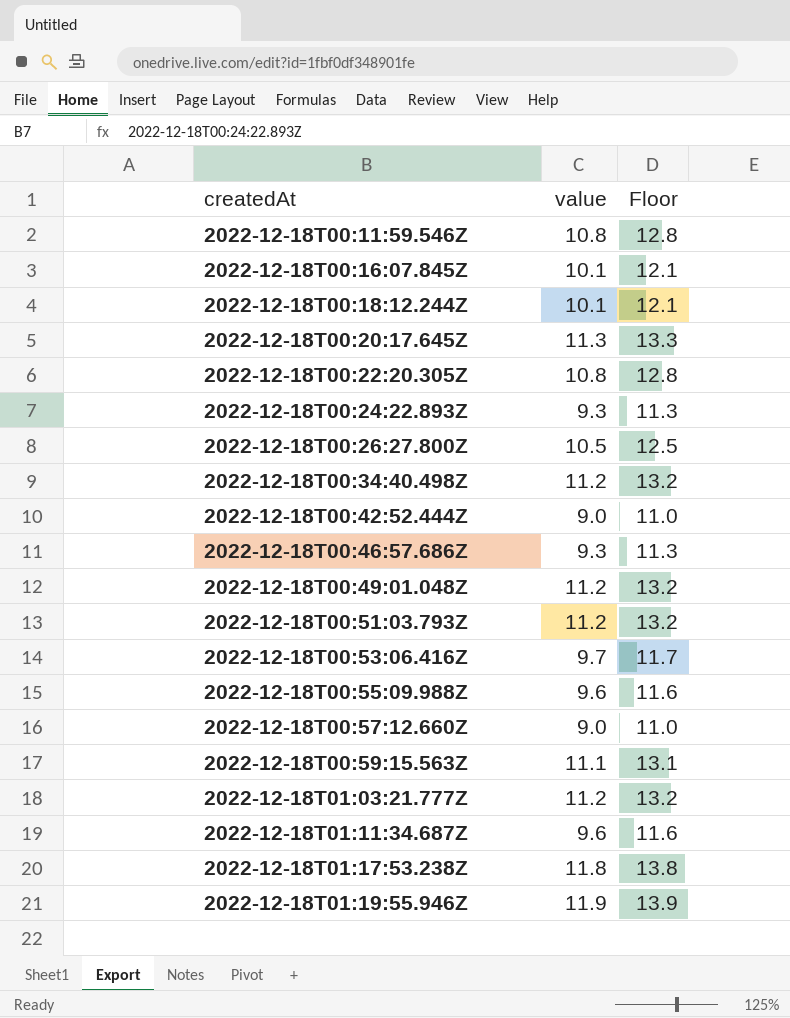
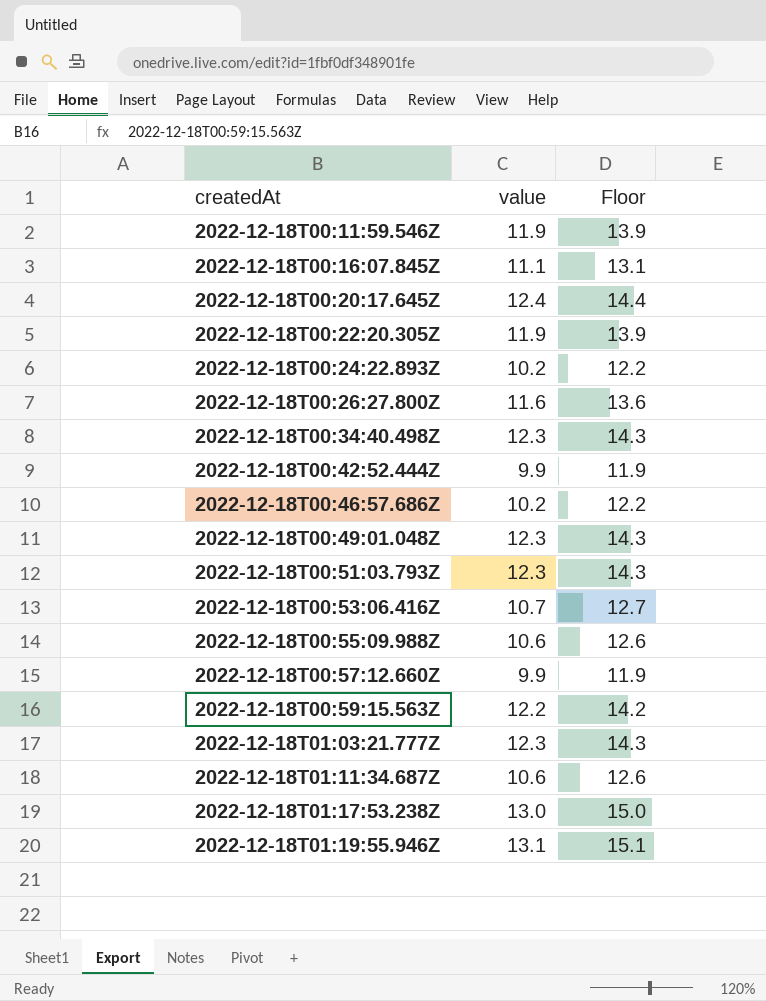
row 2022-12-18T00:18:12.244Z: 10.1 | 12.1 -> none
2022-12-18T00:11:59.546Z | value: 10.8 -> 11.9
2022-12-18T00:11:59.546Z | Floor: 12.8 -> 13.9
2022-12-18T00:16:07.845Z | value: 10.1 -> 11.1
2022-12-18T00:16:07.845Z | Floor: 12.1 -> 13.1
2022-12-18T00:20:17.645Z | value: 11.3 -> 12.4
2022-12-18T00:20:17.645Z | Floor: 13.3 -> 14.4
2022-12-18T00:22:20.305Z | value: 10.8 -> 11.9
2022-12-18T00:22:20.305Z | Floor: 12.8 -> 13.9
2022-12-18T00:24:22.893Z | value: 9.3 -> 10.2
2022-12-18T00:24:22.893Z | Floor: 11.3 -> 12.2
2022-12-18T00:26:27.800Z | value: 10.5 -> 11.6
2022-12-18T00:26:27.800Z | Floor: 12.5 -> 13.6
2022-12-18T00:34:40.498Z | value: 11.2 -> 12.3
2022-12-18T00:34:40.498Z | Floor: 13.2 -> 14.3
2022-12-18T00:42:52.444Z | value: 9.0 -> 9.9
2022-12-18T00:42:52.444Z | Floor: 11.0 -> 11.9
2022-12-18T00:46:57.686Z | value: 9.3 -> 10.2
2022-12-18T00:46:57.686Z | Floor: 11.3 -> 12.2
2022-12-18T00:49:01.048Z | value: 11.2 -> 12.3
2022-12-18T00:49:01.048Z | Floor: 13.2 -> 14.3
2022-12-18T00:51:03.793Z | value: 11.2 -> 12.3
2022-12-18T00:51:03.793Z | Floor: 13.2 -> 14.3
2022-12-18T00:53:06.416Z | value: 9.7 -> 10.7
2022-12-18T00:53:06.416Z | Floor: 11.7 -> 12.7
2022-12-18T00:55:09.988Z | value: 9.6 -> 10.6
2022-12-18T00:55:09.988Z | Floor: 11.6 -> 12.6
2022-12-18T00:57:12.660Z | value: 9.0 -> 9.9
2022-12-18T00:57:12.660Z | Floor: 11.0 -> 11.9
2022-12-18T00:59:15.563Z | value: 11.1 -> 12.2
2022-12-18T00:59:15.563Z | Floor: 13.1 -> 14.2
2022-12-18T01:03:21.777Z | value: 11.2 -> 12.3
2022-12-18T01:03:21.777Z | Floor: 13.2 -> 14.3
2022-12-18T01:11:34.687Z | value: 9.6 -> 10.6
2022-12-18T01:11:34.687Z | Floor: 11.6 -> 12.6
2022-12-18T01:17:53.238Z | value: 11.8 -> 13.0
2022-12-18T01:17:53.238Z | Floor: 13.8 -> 15.0
2022-12-18T01:19:55.946Z | value: 11.9 -> 13.1
2022-12-18T01:19:55.946Z | Floor: 13.9 -> 15.1

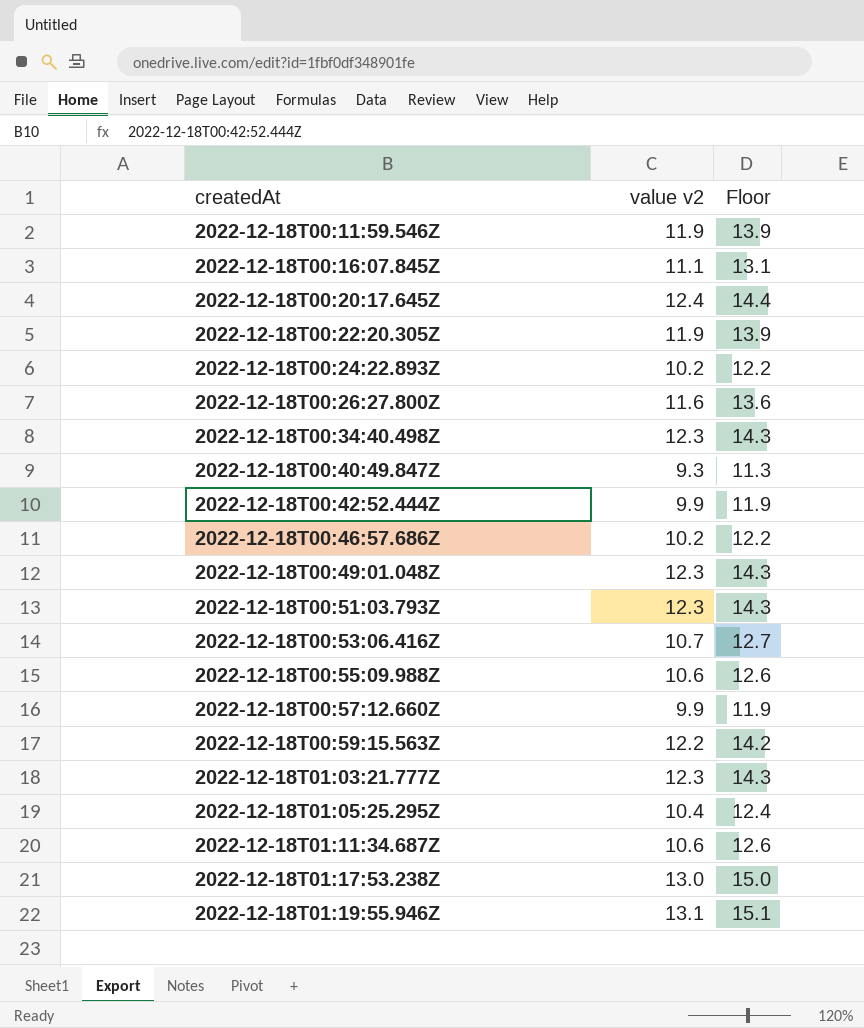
column name: value -> value v2
row 2022-12-18T00:40:49.847Z: none -> 9.3 | 11.3
row 2022-12-18T01:05:25.295Z: none -> 10.4 | 12.4

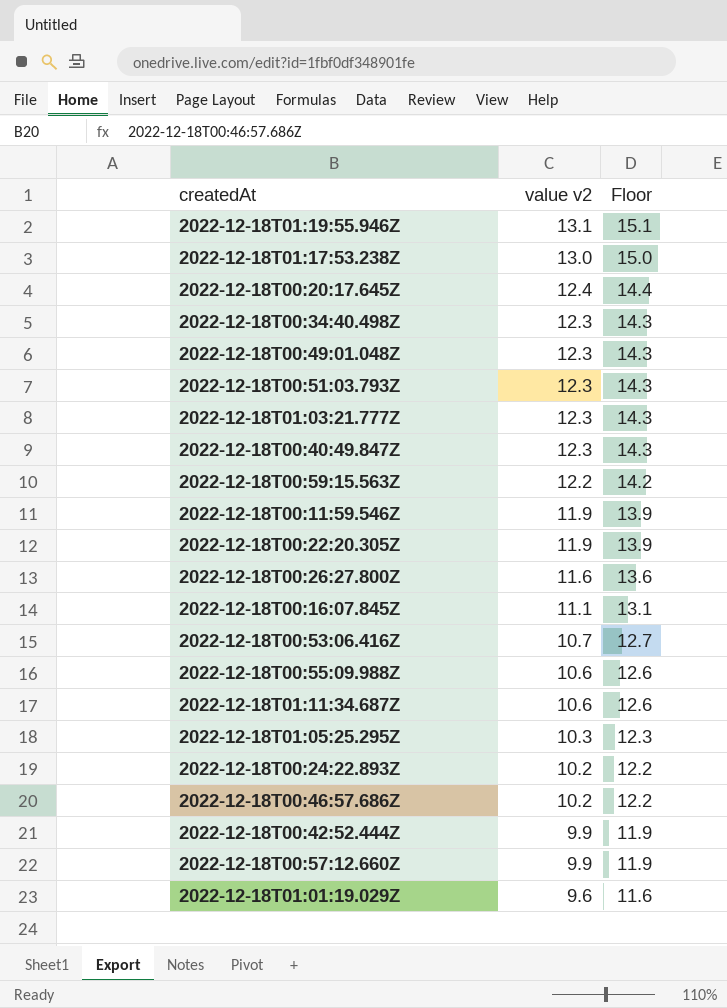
row order: createdAt ascending -> value v2 descending
2022-12-18T00:40:49.847Z | value v2: 9.3 -> 12.3
2022-12-18T00:40:49.847Z | Floor: 11.3 -> 14.3
2022-12-18T01:05:25.295Z | value v2: 10.4 -> 10.3
2022-12-18T01:05:25.295Z | Floor: 12.4 -> 12.3
row 2022-12-18T01:01:19.029Z: none -> 9.6 | 11.6

